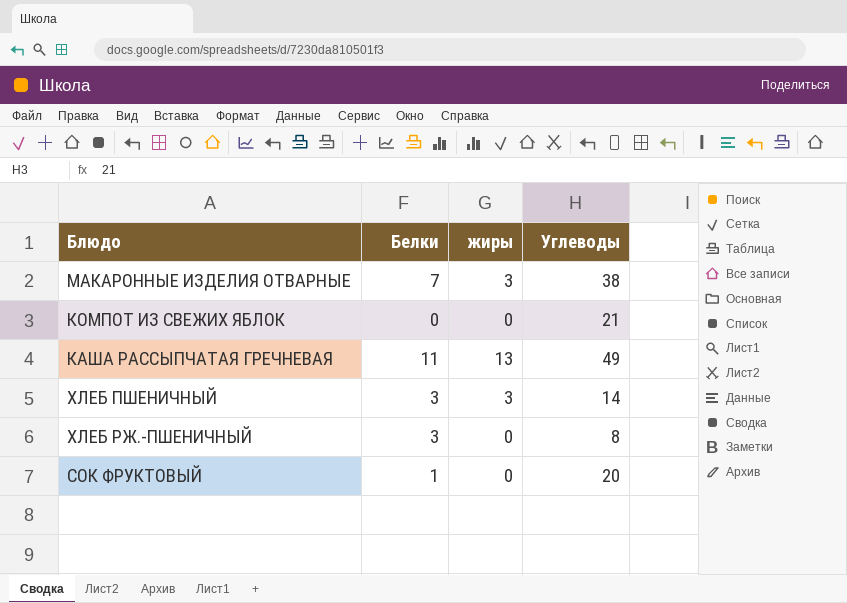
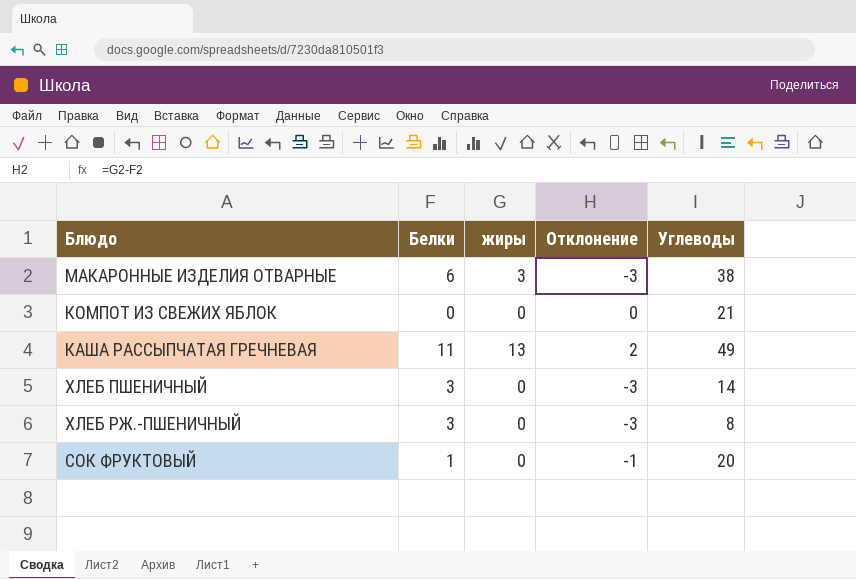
column Отклонение | formula: none -> [жиры] - [Белки]
МАКАРОННЫЕ ИЗДЕЛИЯ ОТВАРНЫЕ | Белки: 7 -> 6
ХЛЕБ ПШЕНИЧНЫЙ | жиры: 3 -> 0

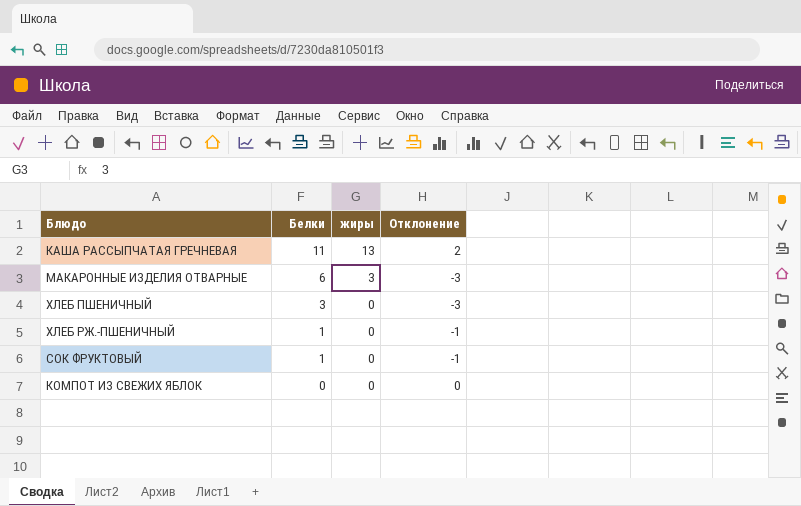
row order: none -> Белки descending
column Углеводы | position: 5 -> none
ХЛЕБ РЖ.-ПШЕНИЧНЫЙ | Белки: 3 -> 1
ХЛЕБ РЖ.-ПШЕНИЧНЫЙ | Отклонение: -3 -> -1

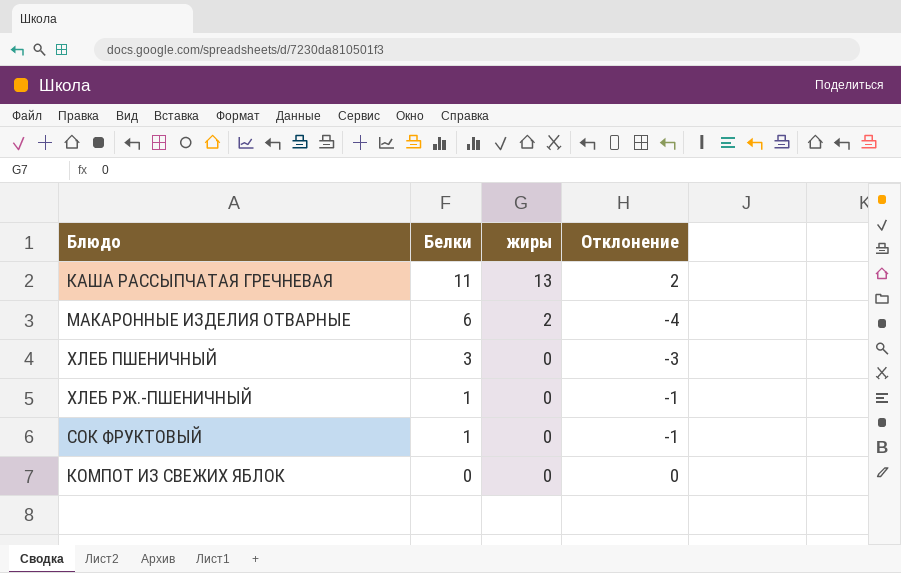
МАКАРОННЫЕ ИЗДЕЛИЯ ОТВАРНЫЕ | жиры: 3 -> 2
МАКАРОННЫЕ ИЗДЕЛИЯ ОТВАРНЫЕ | Отклонение: -3 -> -4

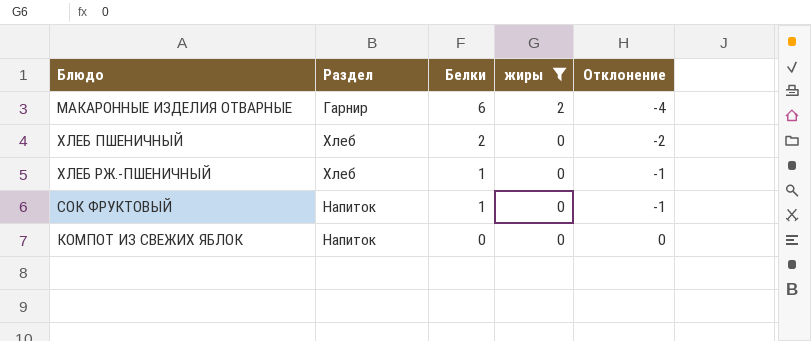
filter: none -> жиры != 13
column Раздел | position: none -> 2
ХЛЕБ ПШЕНИЧНЫЙ | Белки: 3 -> 2
ХЛЕБ ПШЕНИЧНЫЙ | Отклонение: -3 -> -2

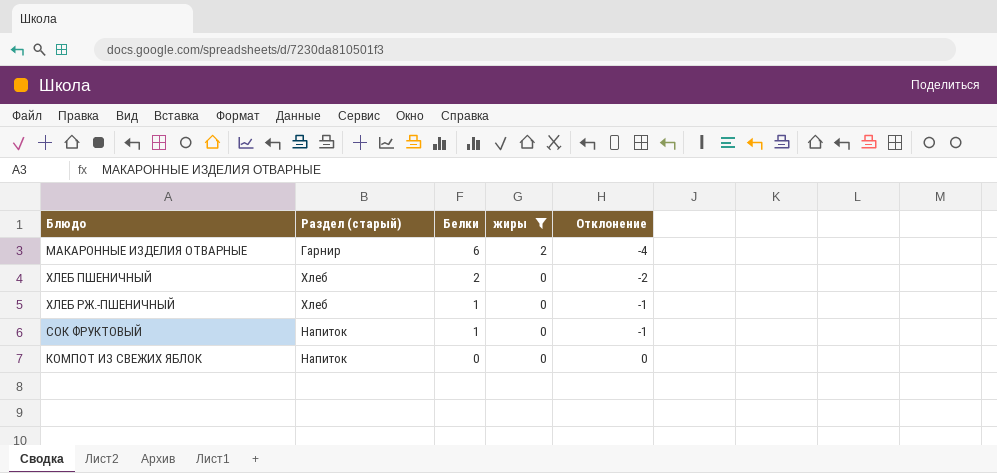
column name: Раздел -> Раздел (старый)

